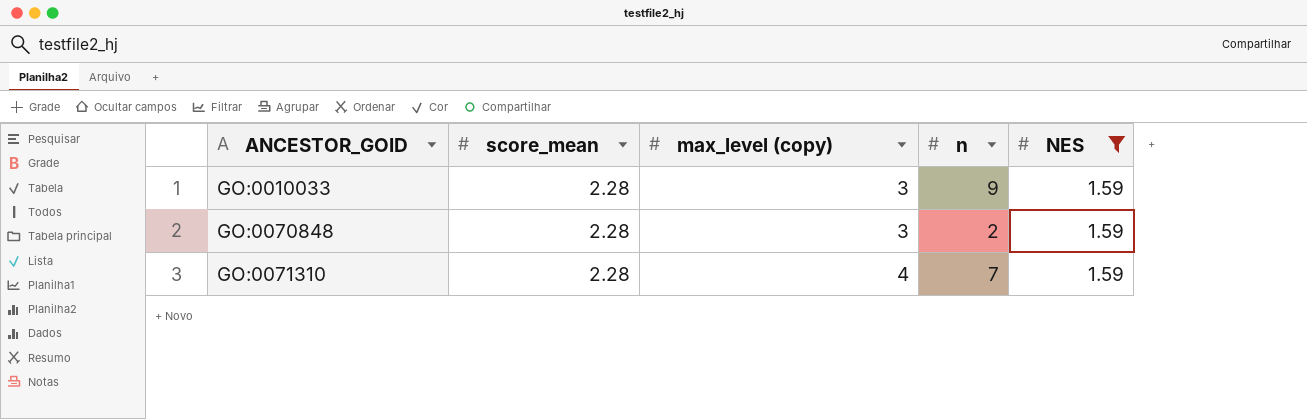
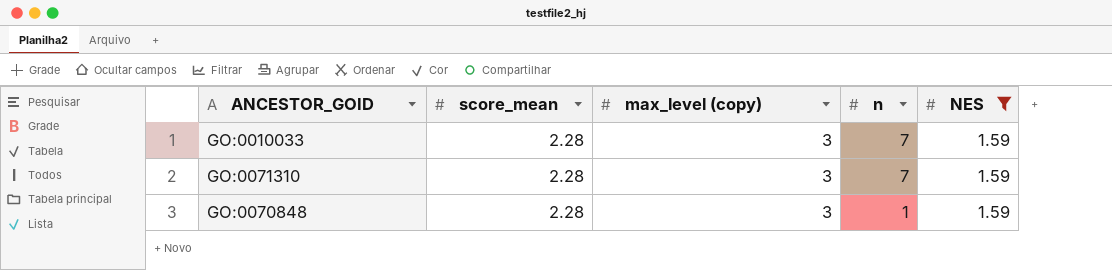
row order: ANCESTOR_GOID ascending -> n descending
GO:0010033 | n: 9 -> 7
GO:0071310 | max_level (copy): 4 -> 3
GO:0070848 | n: 2 -> 1

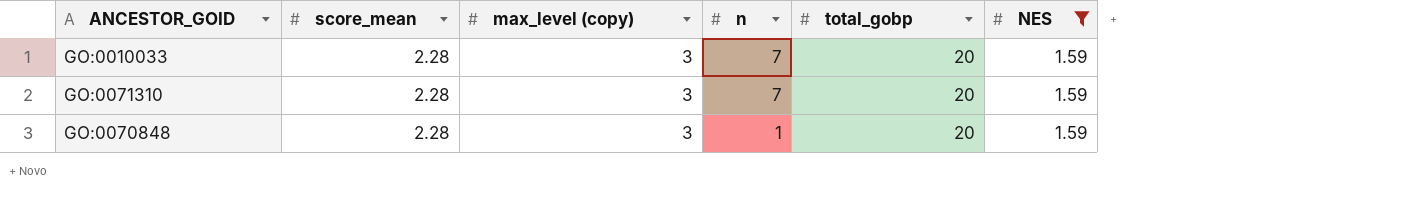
column total_gobp | position: none -> 5

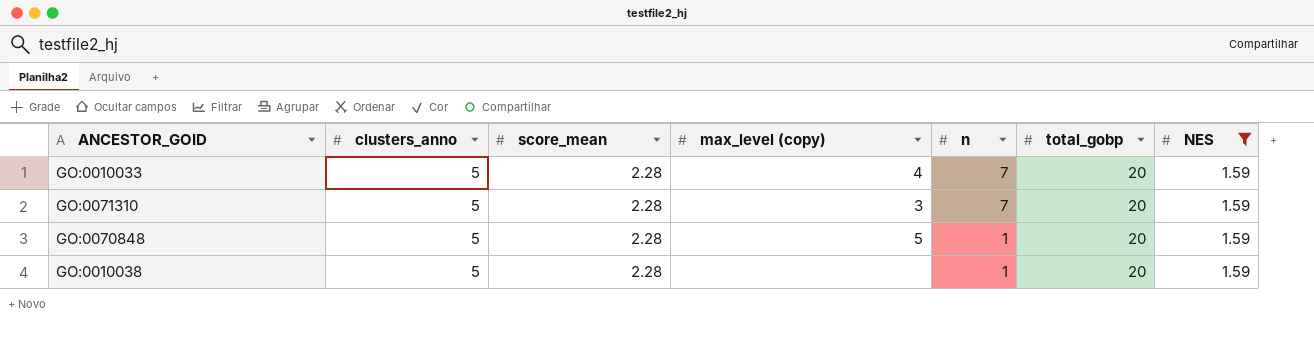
column clusters_anno | position: none -> 2
GO:0010033 | max_level (copy): 3 -> 4
GO:0070848 | max_level (copy): 3 -> 5
row GO:0010038: none -> 5 | 2.28 | none | 1 | 20 | 1.59

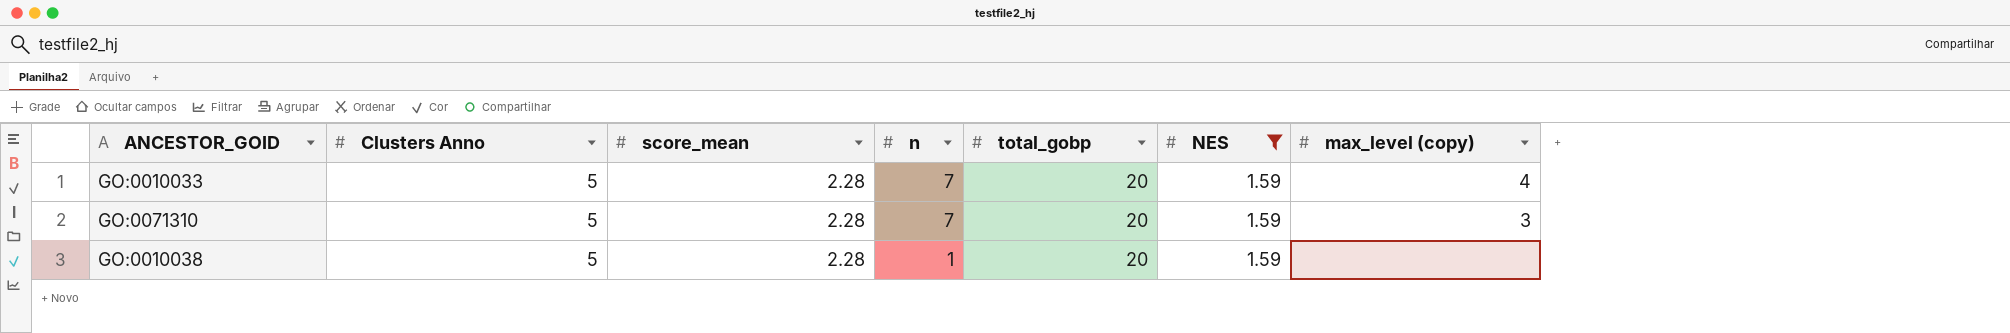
column name: clusters_anno -> Clusters Anno
column max_level (copy) | position: 4 -> 7
row GO:0070848: 5 | 2.28 | 5 | 1 | 20 | 1.59 -> none

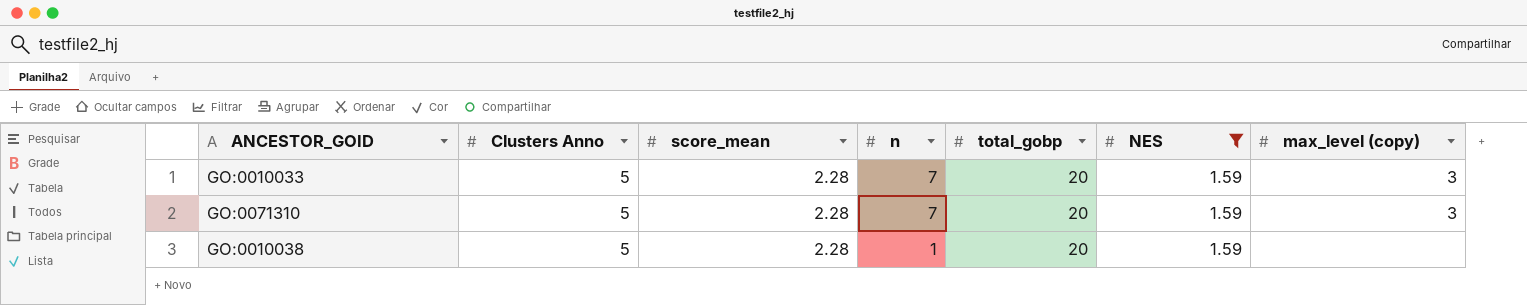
GO:0010033 | max_level (copy): 4 -> 3

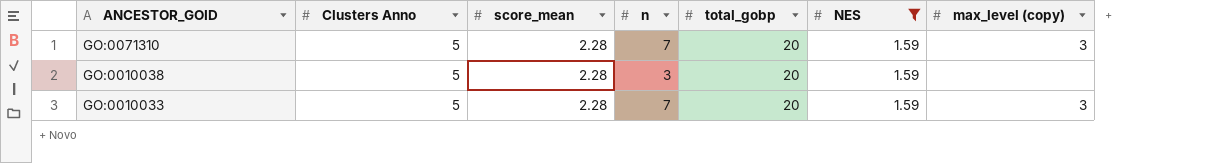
row order: n descending -> ANCESTOR_GOID descending
GO:0010038 | n: 1 -> 3

